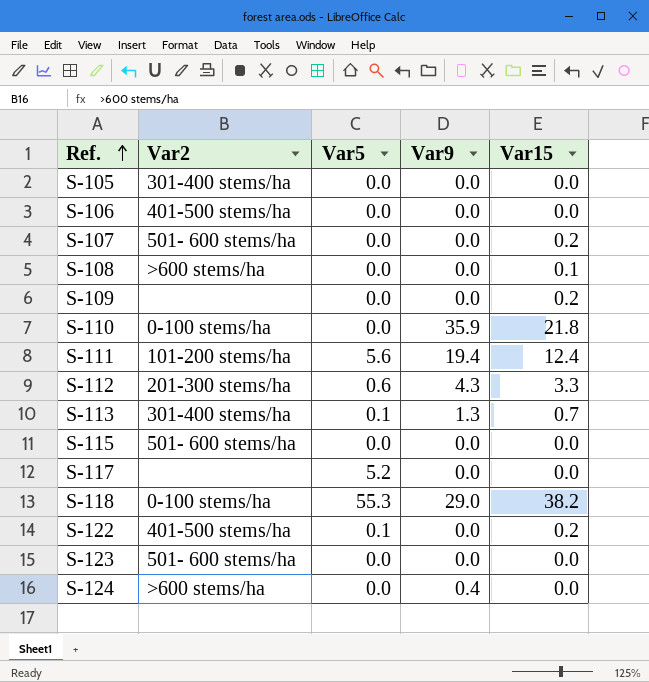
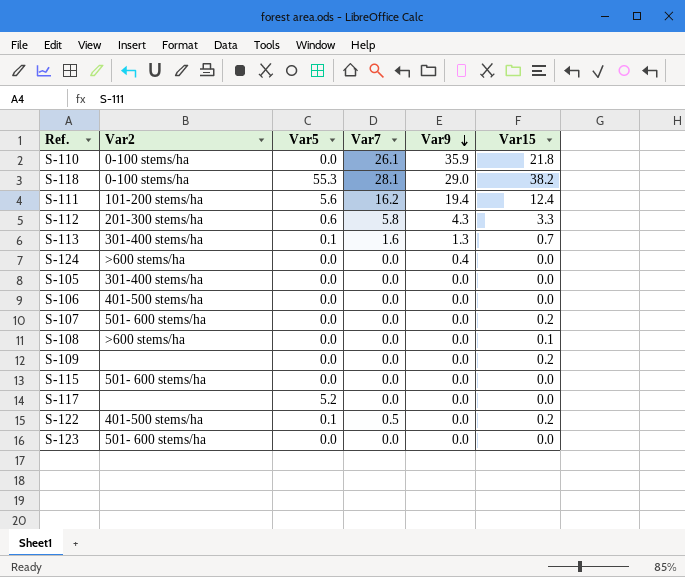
row order: Ref. ascending -> Var9 descending
column Var7 | position: none -> 4

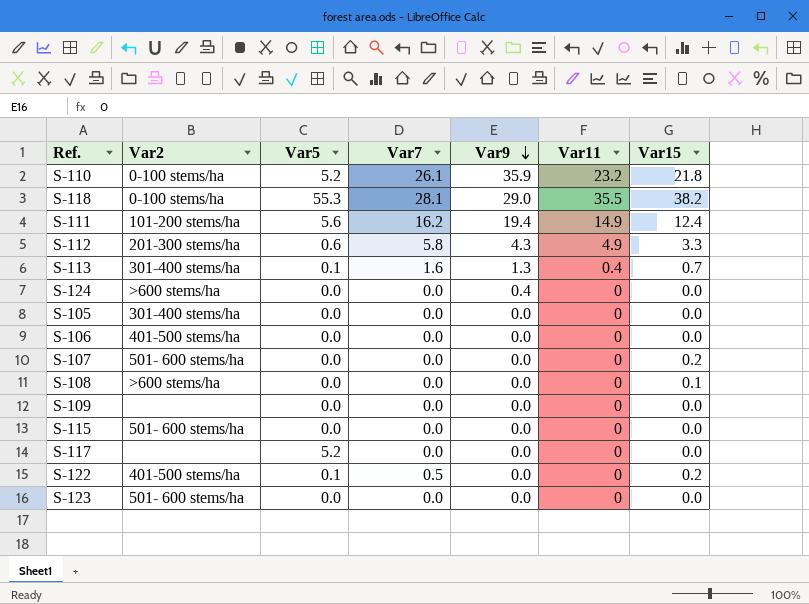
column Var11 | position: none -> 6
S-110 | Var5: 0.0 -> 5.2
S-109 | Var15: 0.2 -> 0.0

